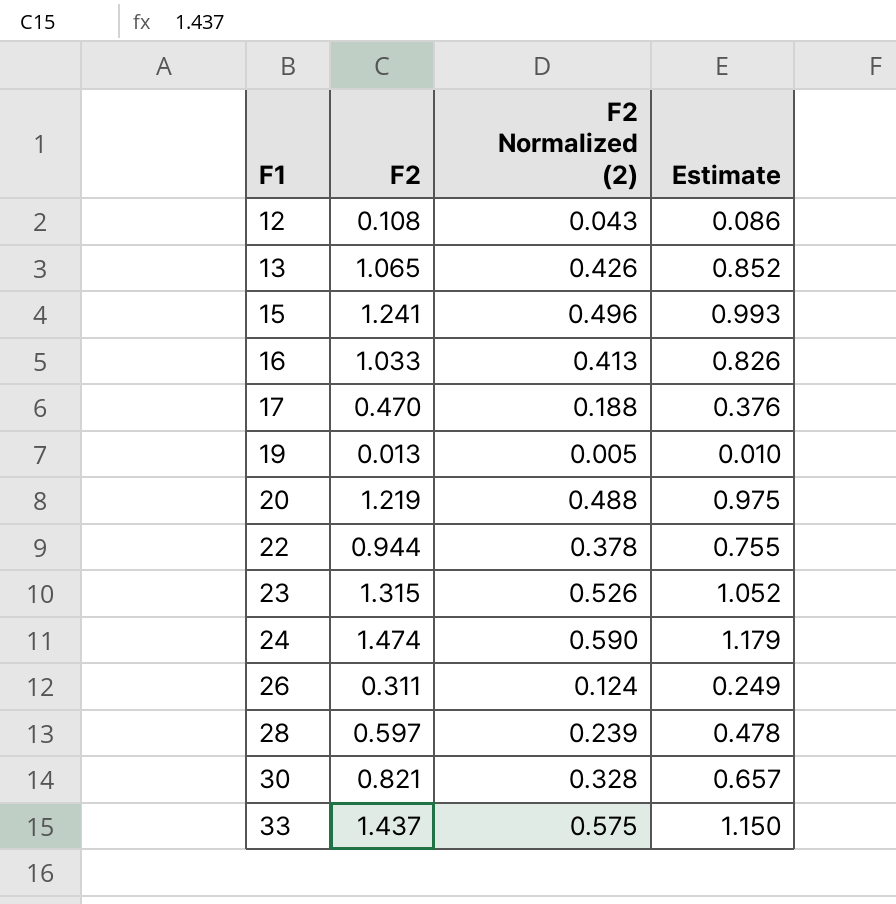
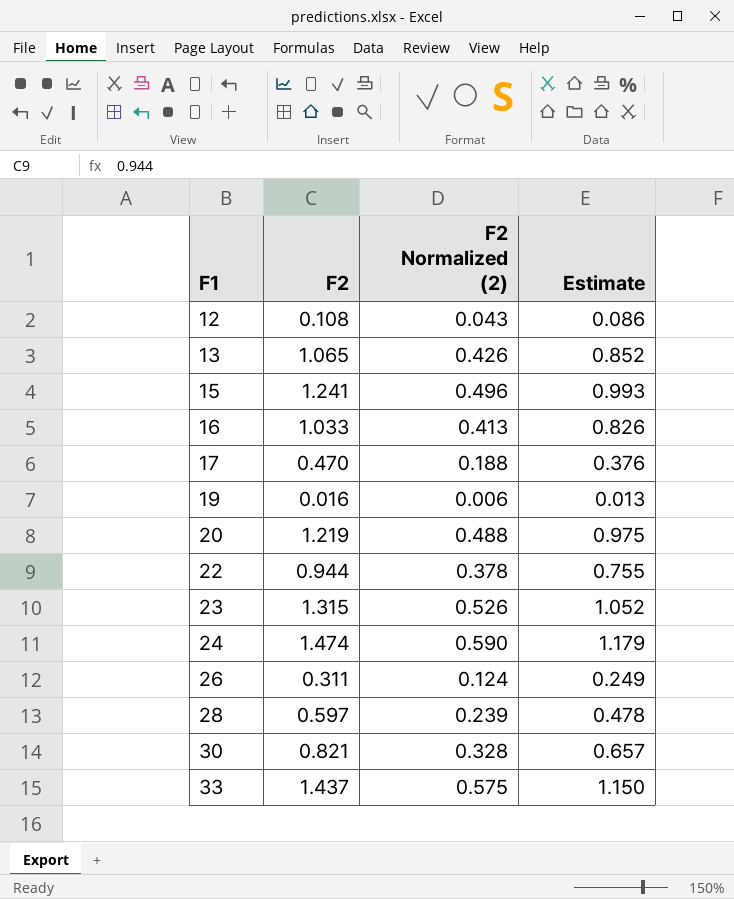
19 | F2: 0.013 -> 0.016
19 | F2 Normalized (2): 0.005 -> 0.006
19 | Estimate: 0.010 -> 0.013

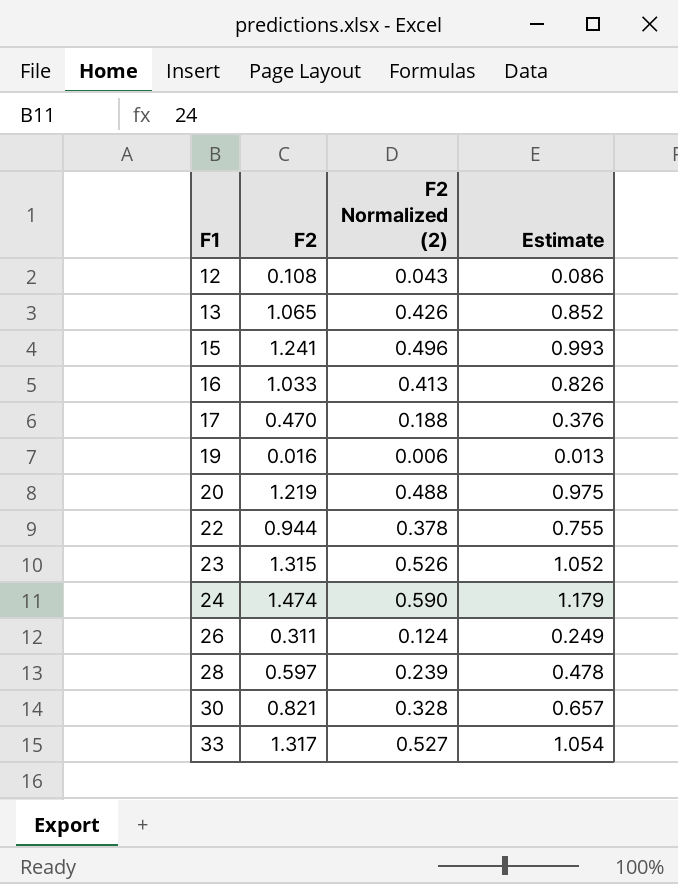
33 | F2: 1.437 -> 1.317
33 | F2 Normalized (2): 0.575 -> 0.527
33 | Estimate: 1.150 -> 1.054

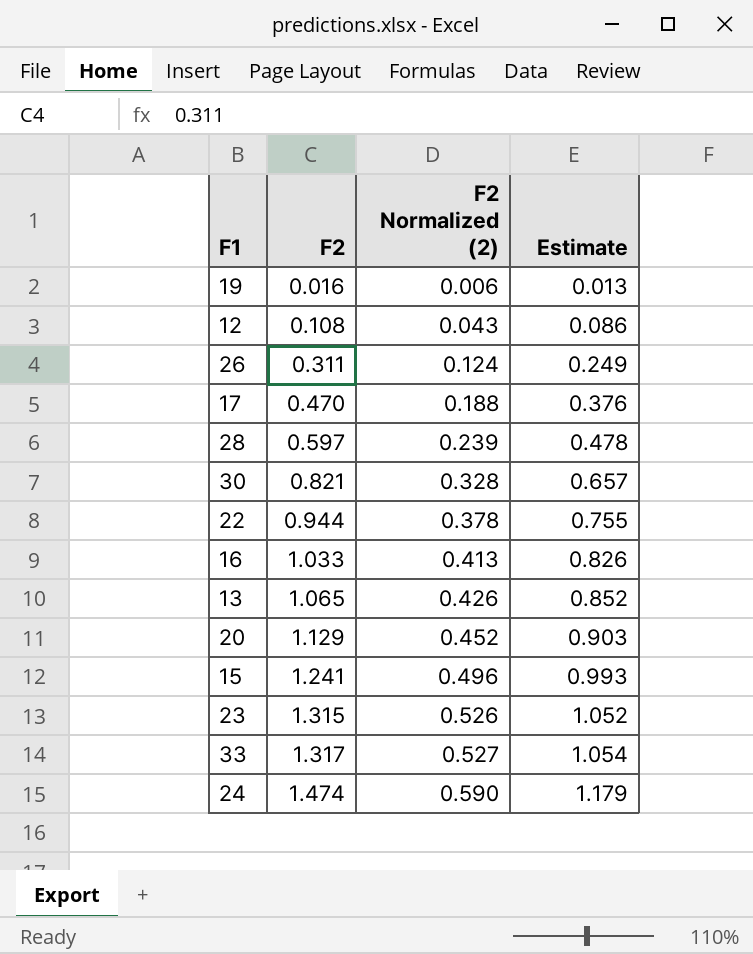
row order: F1 ascending -> F2 ascending
20 | F2: 1.219 -> 1.129
20 | F2 Normalized (2): 0.488 -> 0.452
20 | Estimate: 0.975 -> 0.903

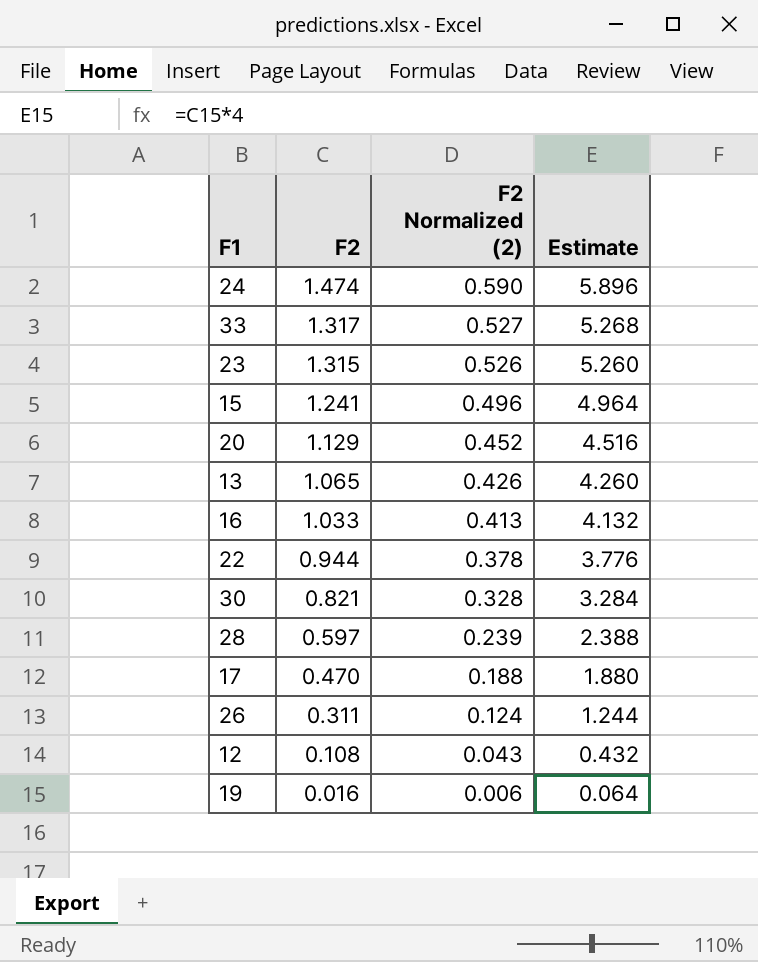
row order: F2 ascending -> F2 descending
column Estimate | formula: [F2] * 0.8 -> [F2] * 4

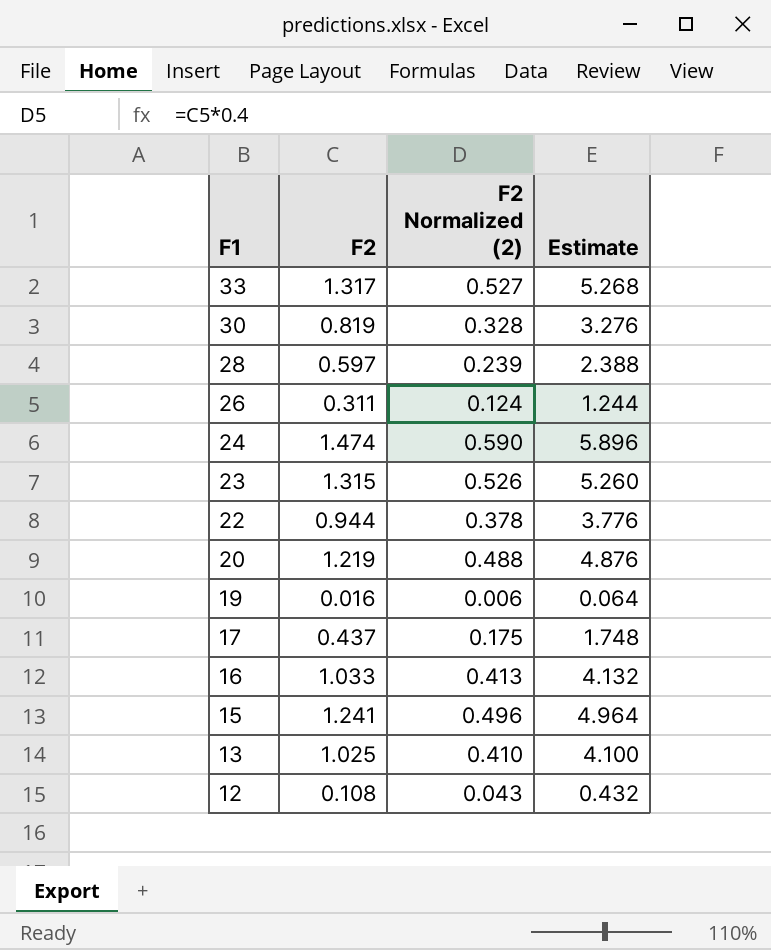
row order: F2 descending -> F1 descending
30 | F2: 0.821 -> 0.819
30 | Estimate: 3.284 -> 3.276
20 | F2: 1.129 -> 1.219
20 | F2 Normalized (2): 0.452 -> 0.488
20 | Estimate: 4.516 -> 4.876
17 | F2: 0.470 -> 0.437
17 | F2 Normalized (2): 0.188 -> 0.175
17 | Estimate: 1.880 -> 1.748
13 | F2: 1.065 -> 1.025
13 | F2 Normalized (2): 0.426 -> 0.410
13 | Estimate: 4.260 -> 4.100

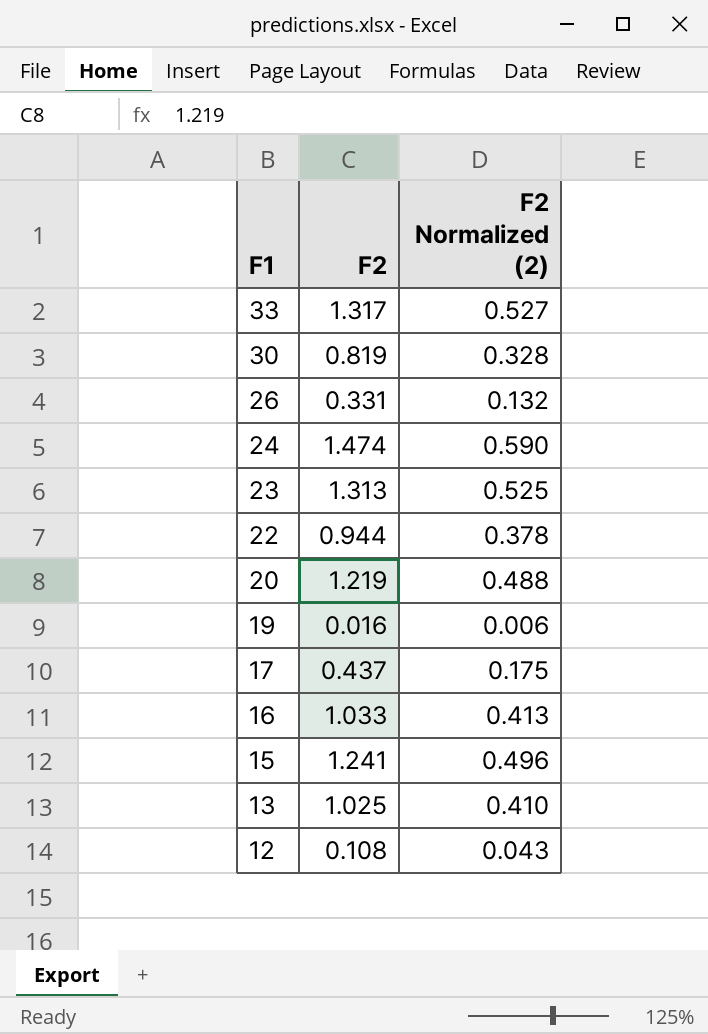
column Estimate | formula: [F2] * 4 -> none
row 28: 0.597 | 0.239 | 2.388 -> none
26 | F2: 0.311 -> 0.331
26 | F2 Normalized (2): 0.124 -> 0.132
23 | F2: 1.315 -> 1.313
23 | F2 Normalized (2): 0.526 -> 0.525

